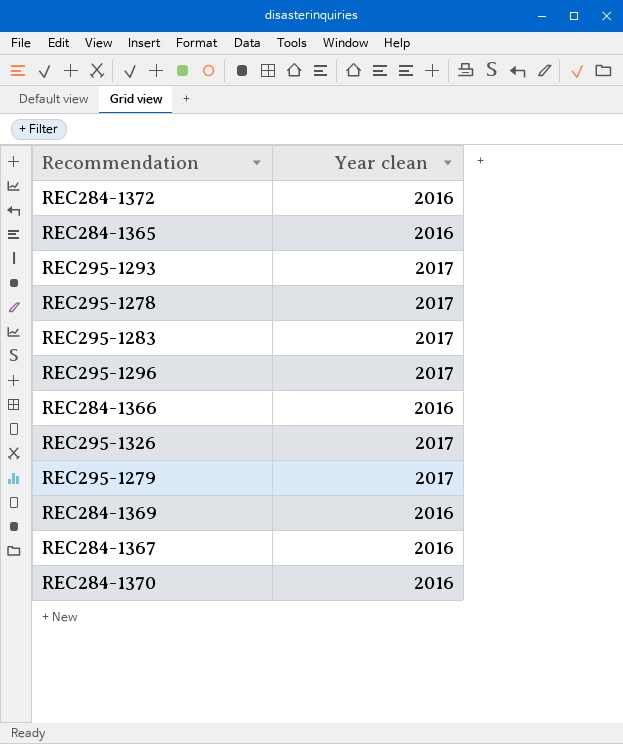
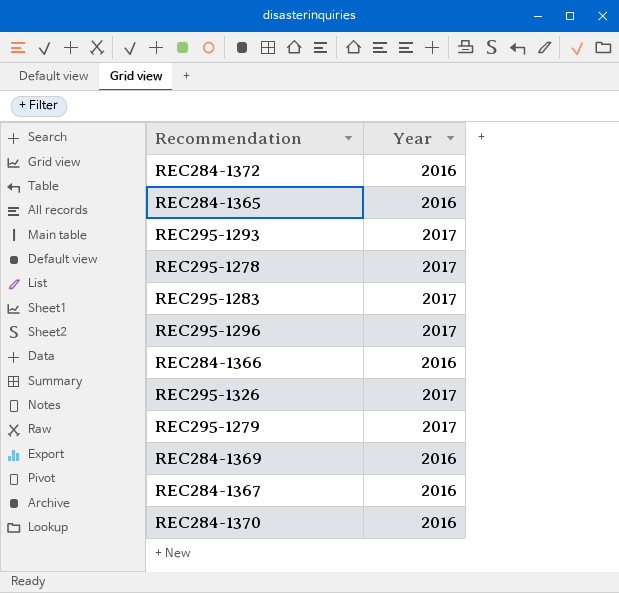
column name: Year clean -> Year

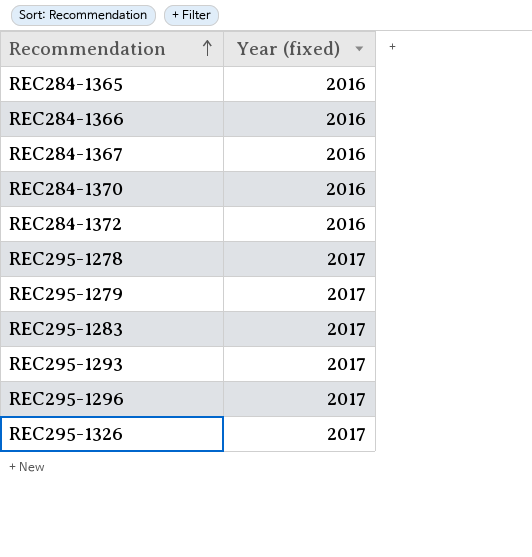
row order: none -> Recommendation ascending
column name: Year -> Year (fixed)
row REC284-1369: 2016 -> none

